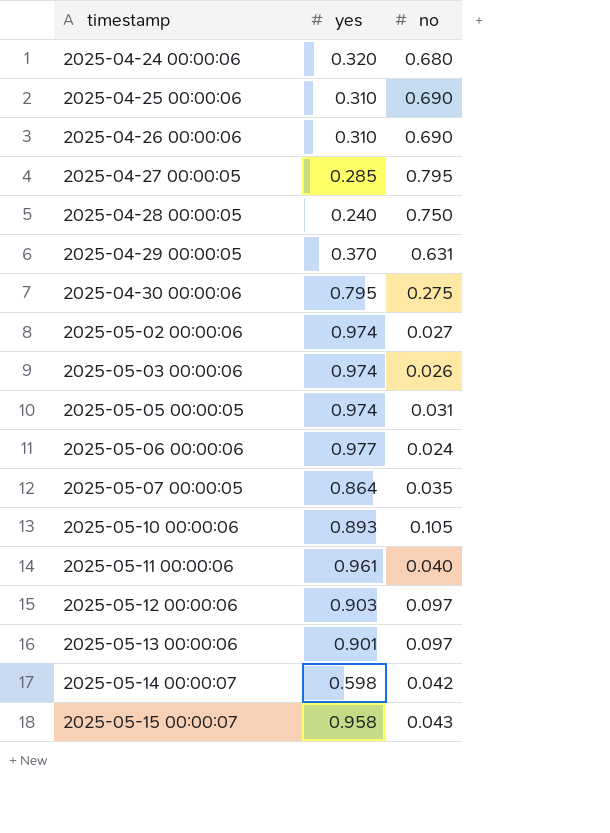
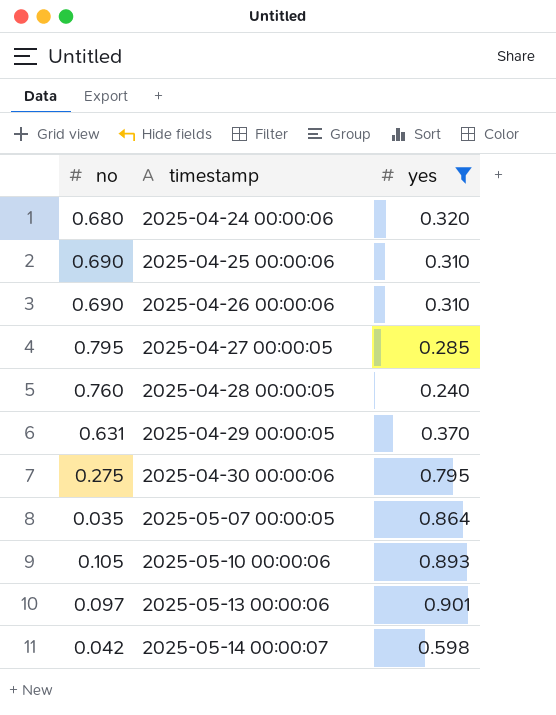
filter: none -> yes <= 0.901
column no | position: 3 -> 1
2025-04-28 00:00:05 | no: 0.750 -> 0.760

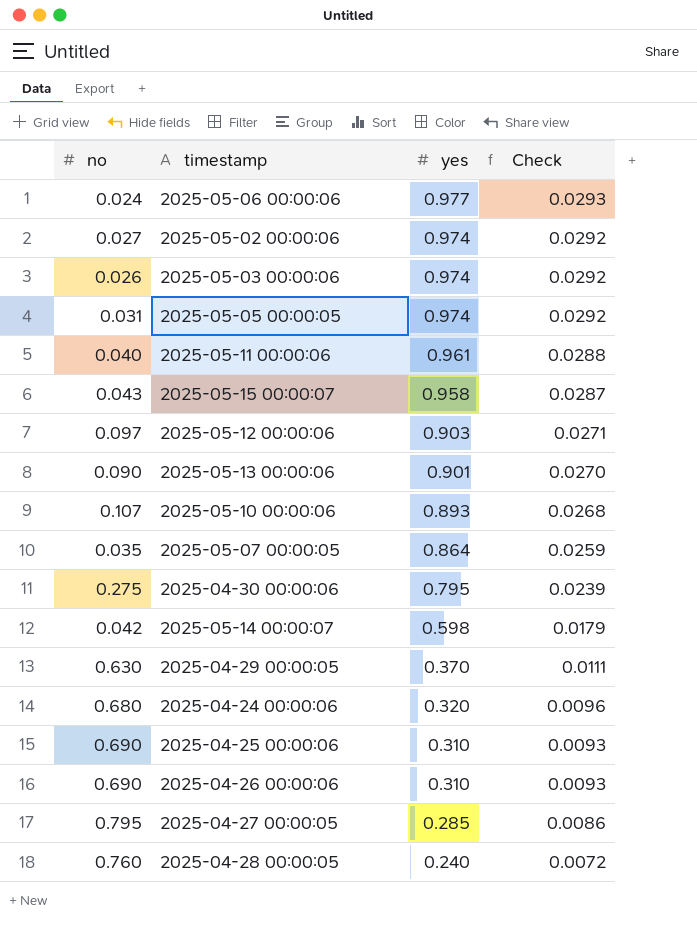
filter: yes <= 0.901 -> none
row order: timestamp ascending -> yes descending
column Check | formula: none -> [yes] * 0.03
2025-05-13 00:00:06 | no: 0.097 -> 0.090
2025-05-10 00:00:06 | no: 0.105 -> 0.107
2025-04-29 00:00:05 | no: 0.631 -> 0.630

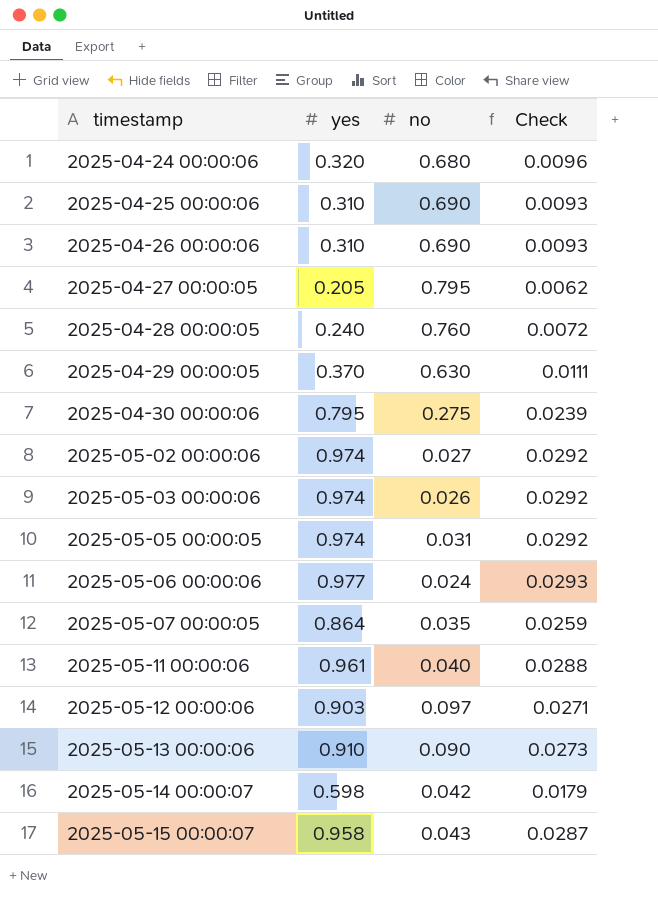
row order: yes descending -> timestamp ascending
column no | position: 1 -> 3
row 2025-05-10 00:00:06: 0.107 | 0.893 | 0.0268 -> none
2025-04-27 00:00:05 | yes: 0.285 -> 0.205
2025-04-27 00:00:05 | Check: 0.0086 -> 0.0062
2025-05-13 00:00:06 | yes: 0.901 -> 0.910
2025-05-13 00:00:06 | Check: 0.0270 -> 0.0273

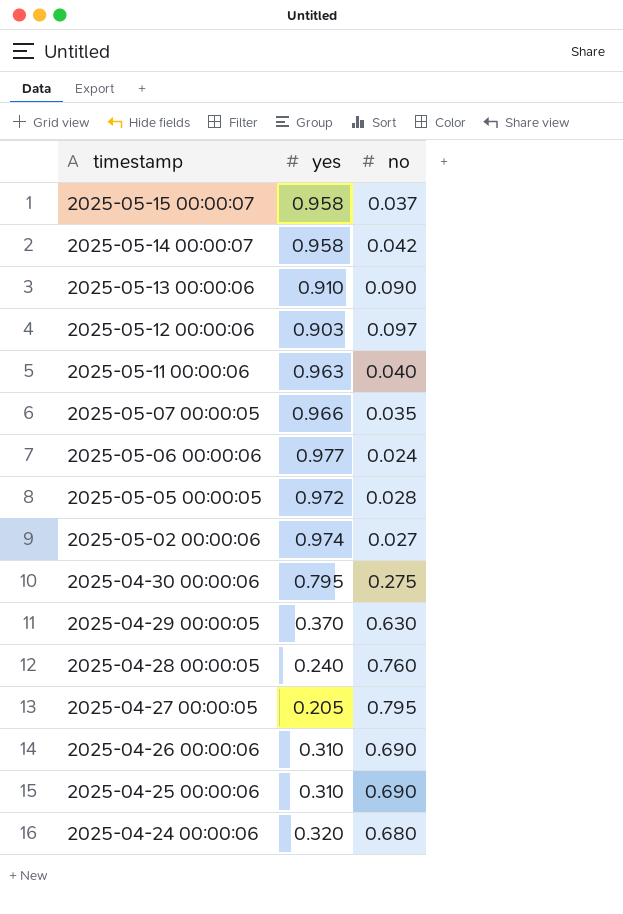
row order: timestamp ascending -> timestamp descending
column Check | formula: [yes] * 0.03 -> none
row 2025-05-03 00:00:06: 0.974 | 0.026 | 0.0292 -> none
2025-05-15 00:00:07 | no: 0.043 -> 0.037
2025-05-14 00:00:07 | yes: 0.598 -> 0.958
2025-05-11 00:00:06 | yes: 0.961 -> 0.963
2025-05-07 00:00:05 | yes: 0.864 -> 0.966
2025-05-05 00:00:05 | yes: 0.974 -> 0.972
2025-05-05 00:00:05 | no: 0.031 -> 0.028

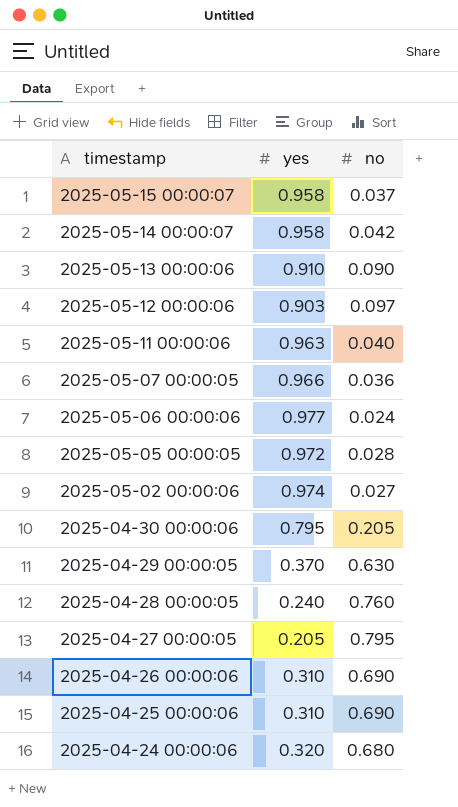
2025-05-07 00:00:05 | no: 0.035 -> 0.036
2025-04-30 00:00:06 | no: 0.275 -> 0.205

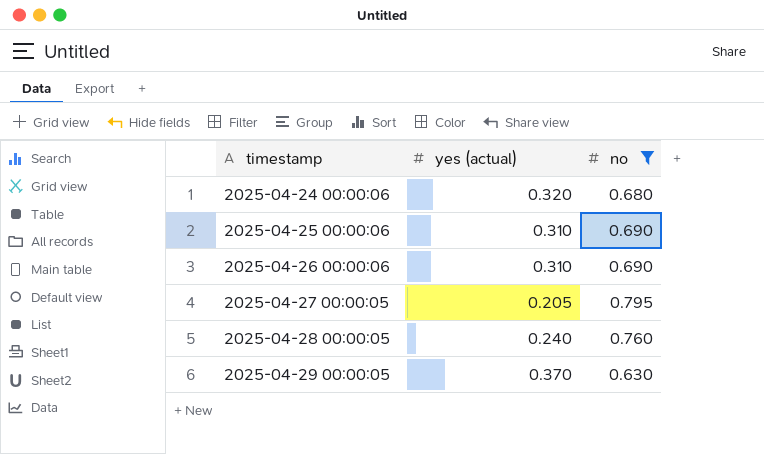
filter: none -> no >= 0.630
row order: timestamp descending -> timestamp ascending
column name: yes -> yes (actual)

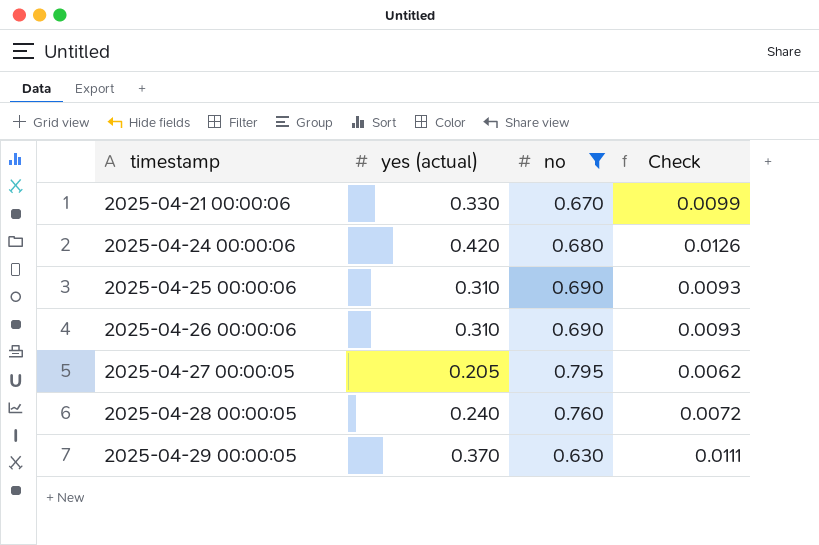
column Check | formula: none -> [yes (actual)] * 0.03
row 2025-04-21 00:00:06: none -> 0.330 | 0.670 | 0.0099
2025-04-24 00:00:06 | yes (actual): 0.320 -> 0.420

